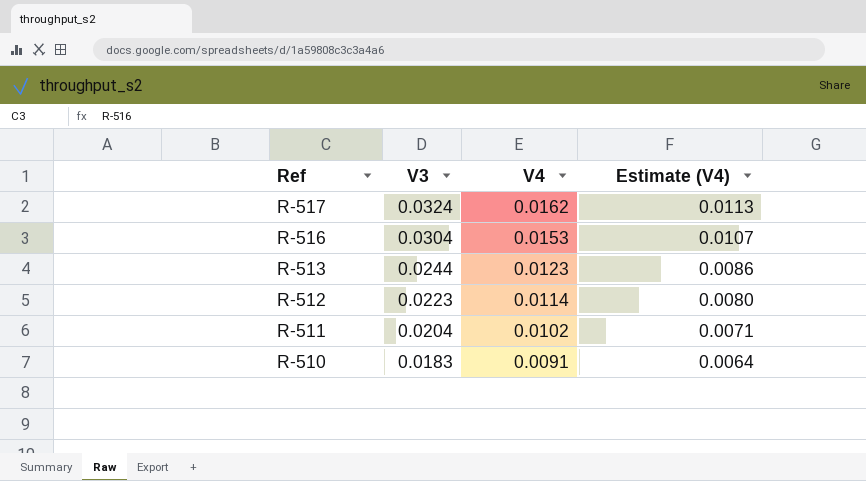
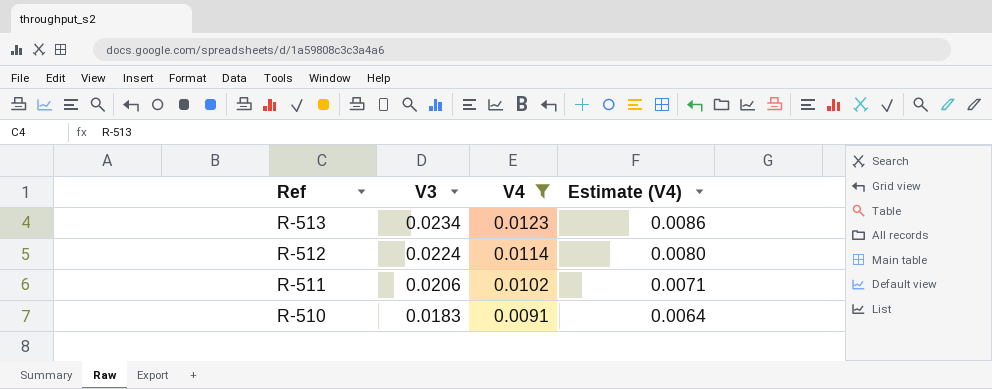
filter: none -> V4 <= 0.0123
R-513 | V3: 0.0244 -> 0.0234
R-512 | V3: 0.0223 -> 0.0224
R-511 | V3: 0.0204 -> 0.0206

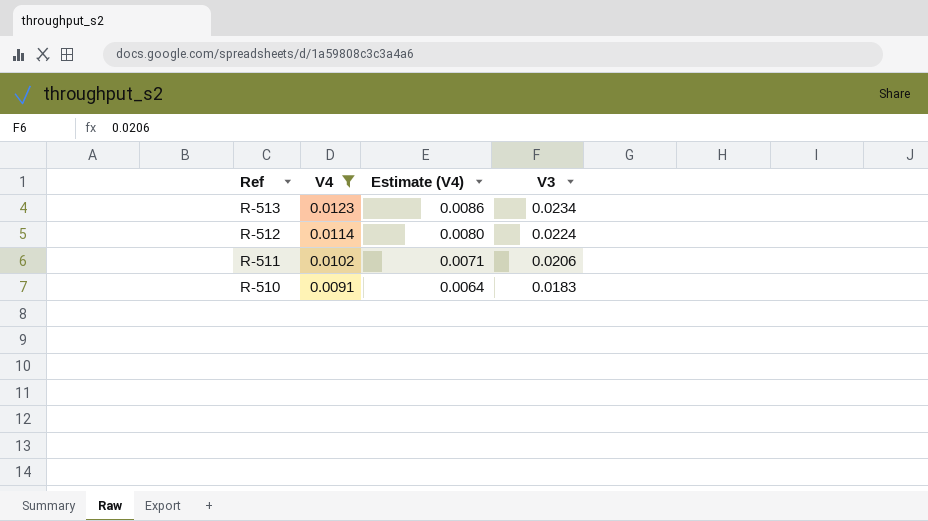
column V3 | position: 2 -> 4

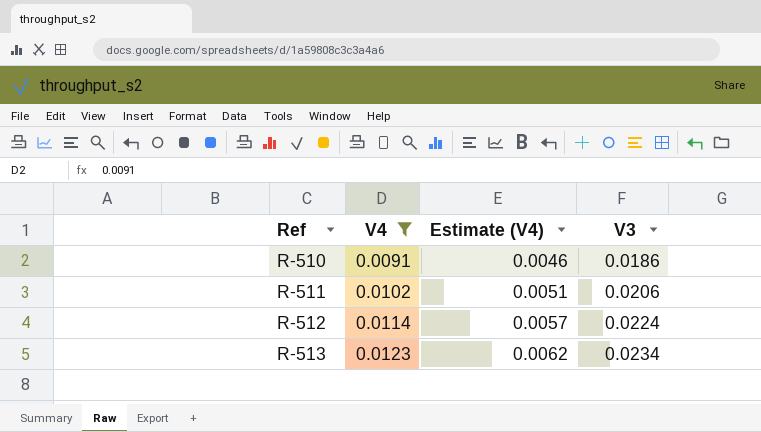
row order: Ref descending -> Ref ascending
column Estimate (V4) | formula: [V4] * 0.7 -> [V4] * 0.5
R-510 | V3: 0.0183 -> 0.0186

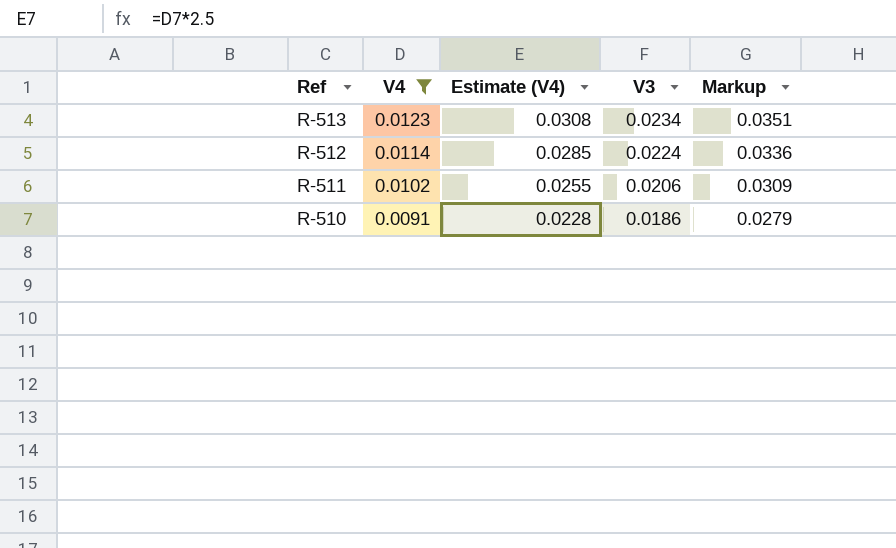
row order: Ref ascending -> Ref descending
column Estimate (V4) | formula: [V4] * 0.5 -> [V4] * 2.5
column Markup | formula: none -> [V3] * 1.5

